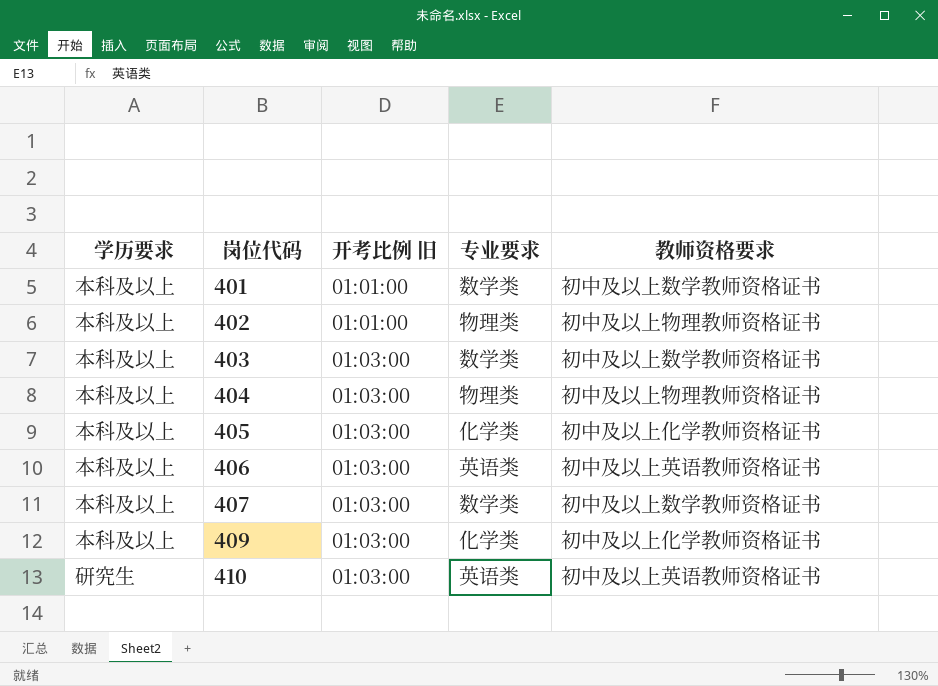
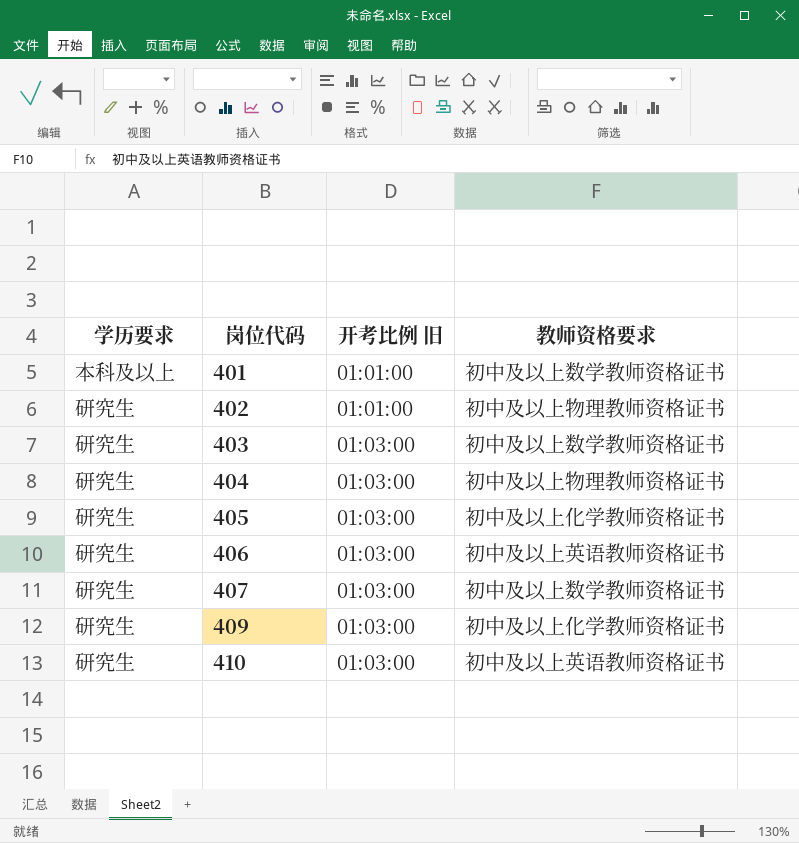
column 专业要求 | position: 4 -> none
402 | 学历要求: 本科及以上 -> 研究生
403 | 学历要求: 本科及以上 -> 研究生
404 | 学历要求: 本科及以上 -> 研究生
405 | 学历要求: 本科及以上 -> 研究生
406 | 学历要求: 本科及以上 -> 研究生
407 | 学历要求: 本科及以上 -> 研究生
409 | 学历要求: 本科及以上 -> 研究生

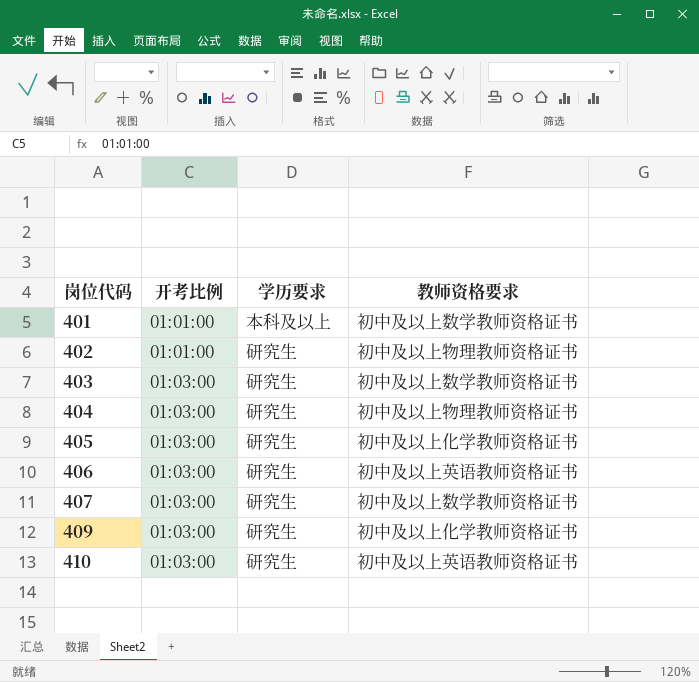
column name: 开考比例 旧 -> 开考比例
column 学历要求 | position: 1 -> 3

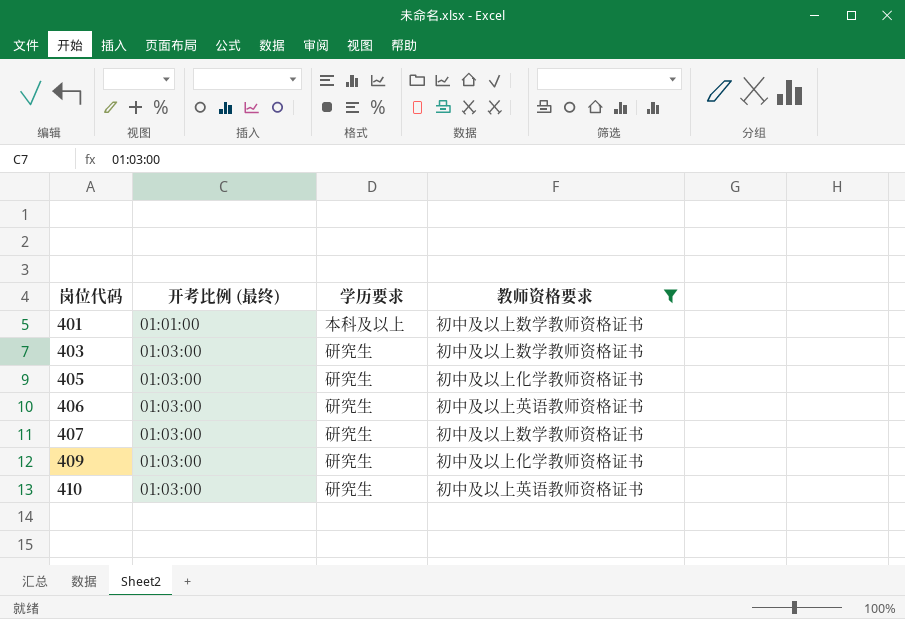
filter: none -> 教师资格要求 != 初中及以上物理教师资格证书
column name: 开考比例 -> 开考比例 (最终)

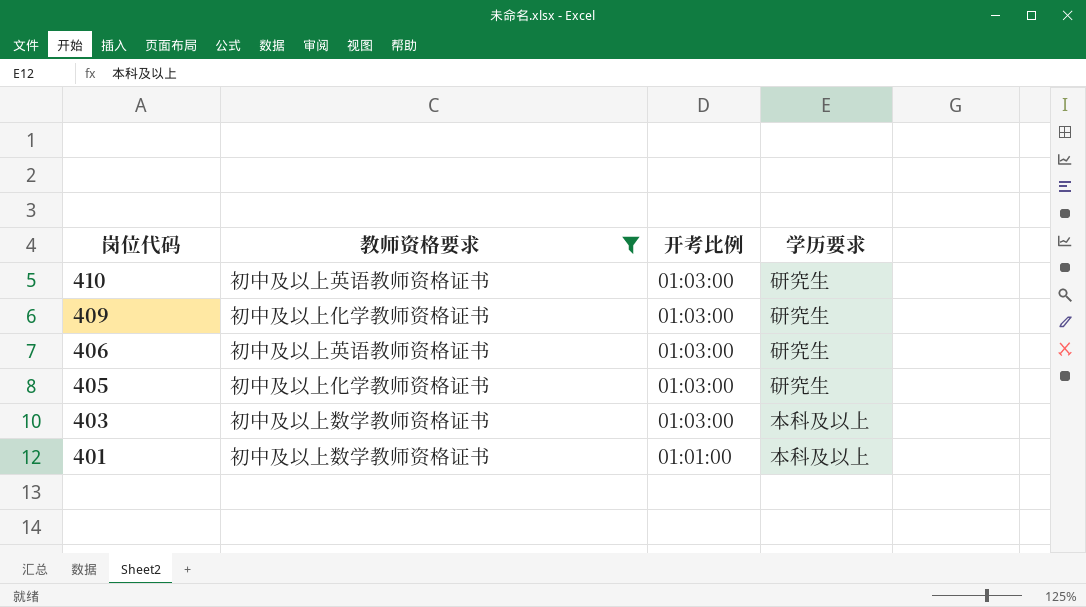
row order: 岗位代码 ascending -> 岗位代码 descending
column 教师资格要求 | position: 4 -> 2
column name: 开考比例 (最终) -> 开考比例
row 407: 01:03:00 | 研究生 | 初中及以上数学教师资格证书 -> none
403 | 学历要求: 研究生 -> 本科及以上

